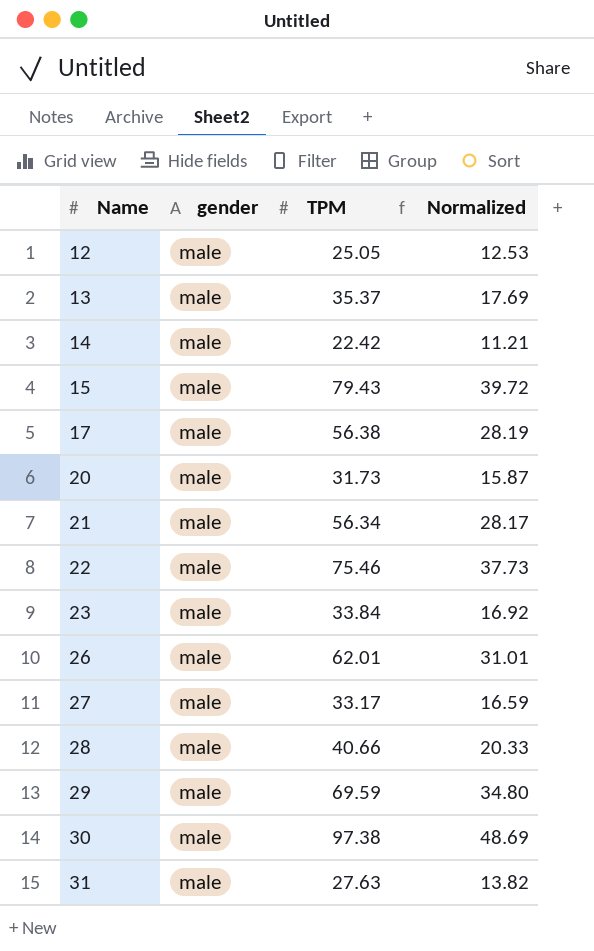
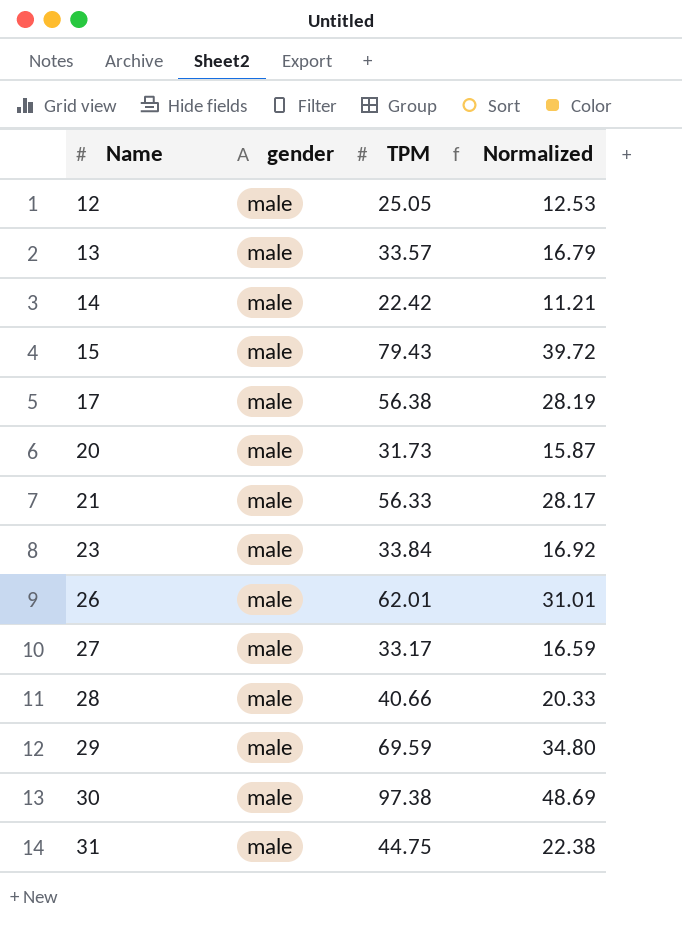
row 22: male | 75.46 | 37.73 -> none
13 | TPM: 35.37 -> 33.57
13 | Normalized: 17.69 -> 16.79
21 | TPM: 56.34 -> 56.33
31 | TPM: 27.63 -> 44.75
31 | Normalized: 13.82 -> 22.38

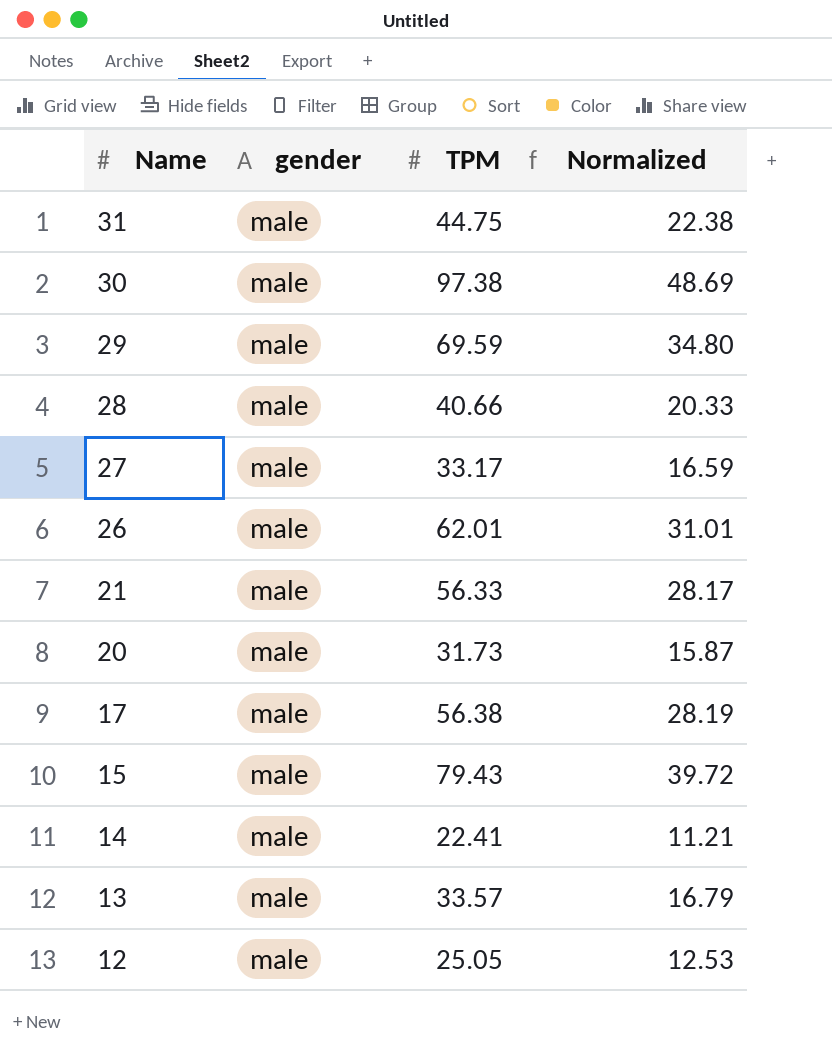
row order: Name ascending -> Name descending
row 23: male | 33.84 | 16.92 -> none
14 | TPM: 22.42 -> 22.41

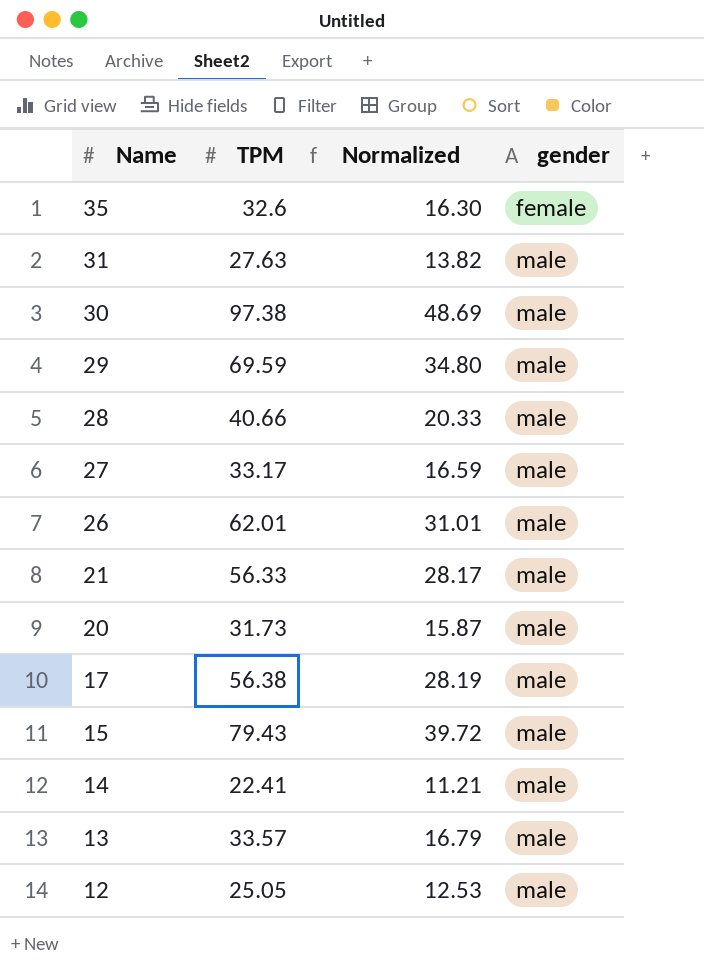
column gender | position: 2 -> 4
row 35: none -> 32.6 | 16.30 | female
31 | TPM: 44.75 -> 27.63
31 | Normalized: 22.38 -> 13.82

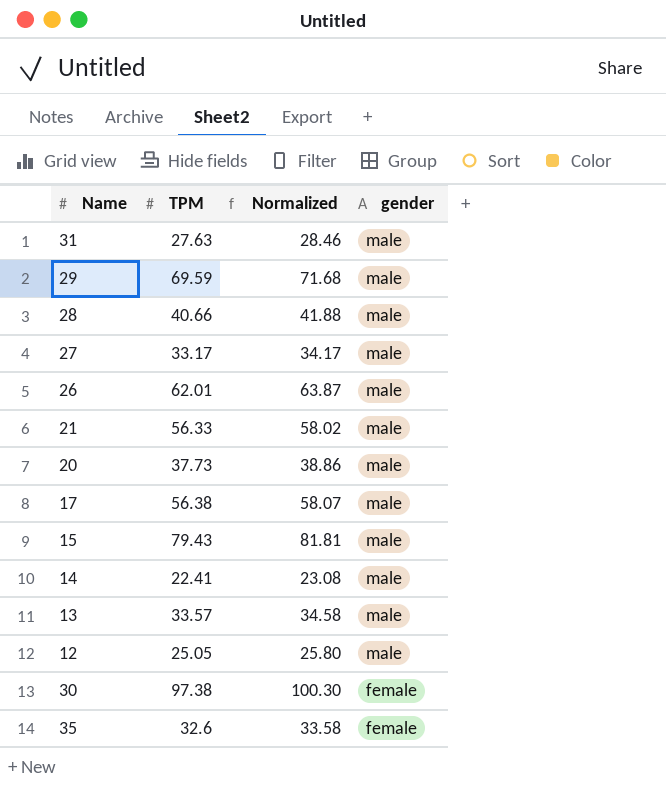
row order: Name descending -> gender descending
column Normalized | formula: [TPM] * 0.5 -> [TPM] * 1.03
20 | TPM: 31.73 -> 37.73
30 | gender: male -> female

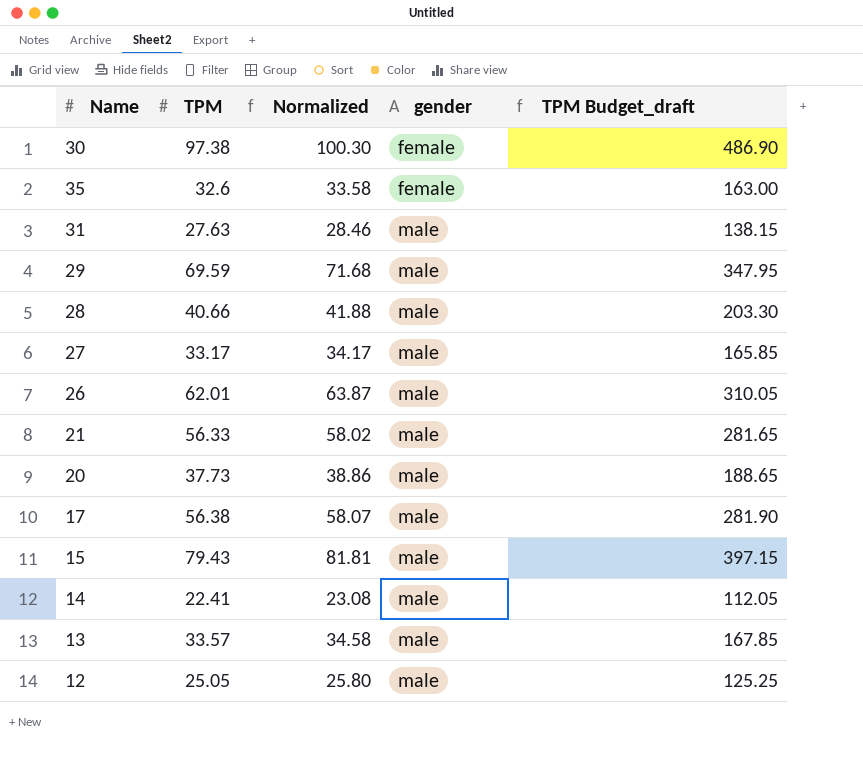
row order: gender descending -> gender ascending
column TPM Budget_draft | formula: none -> [TPM] * 5

